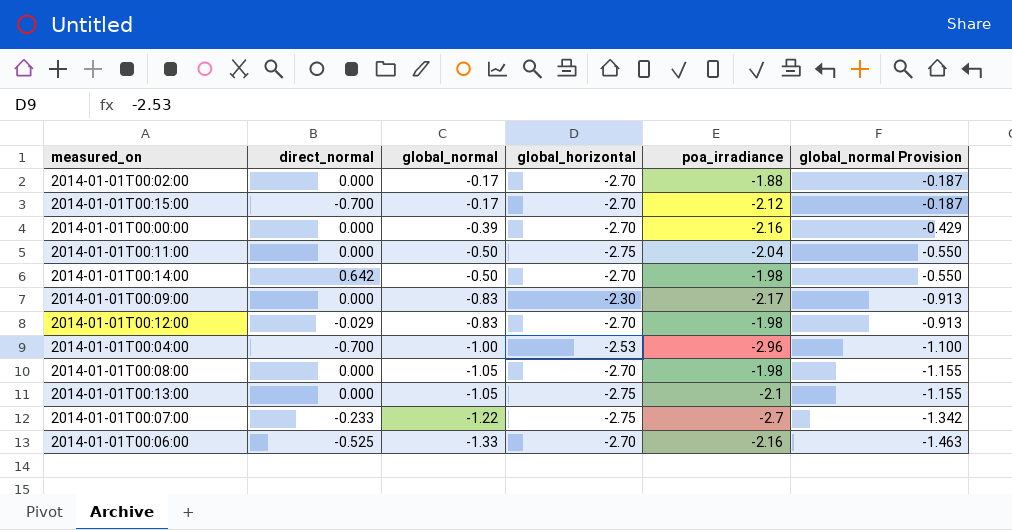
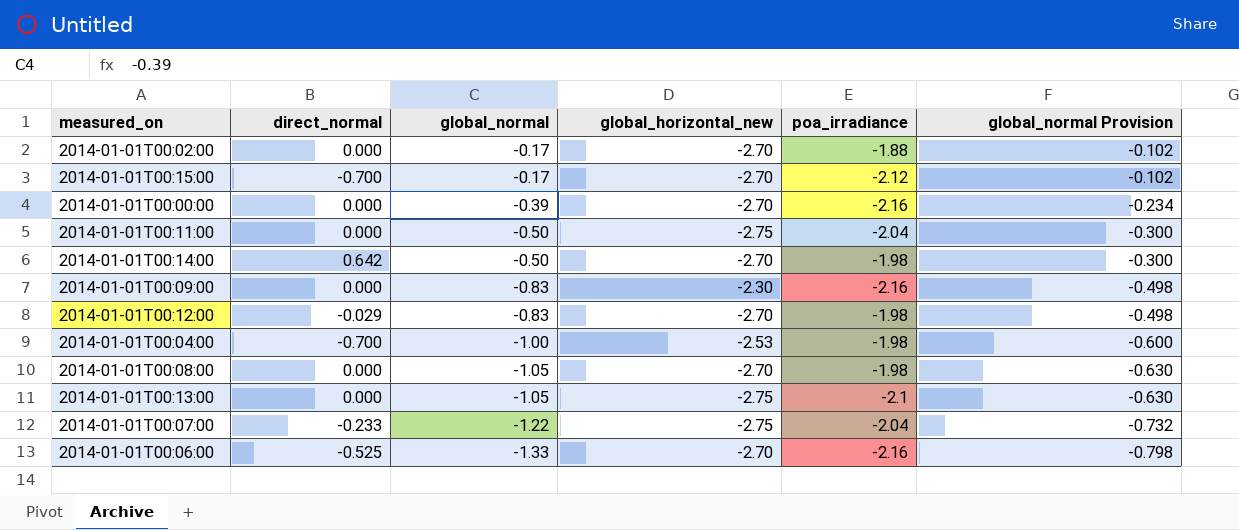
column name: global_horizontal -> global_horizontal_new
column global_normal Provision | formula: [global_normal] * 1.1 -> [global_normal] * 0.6
2014-01-01T00:09:00 | poa_irradiance: -2.17 -> -2.16
2014-01-01T00:04:00 | poa_irradiance: -2.96 -> -1.98
2014-01-01T00:07:00 | poa_irradiance: -2.7 -> -2.04

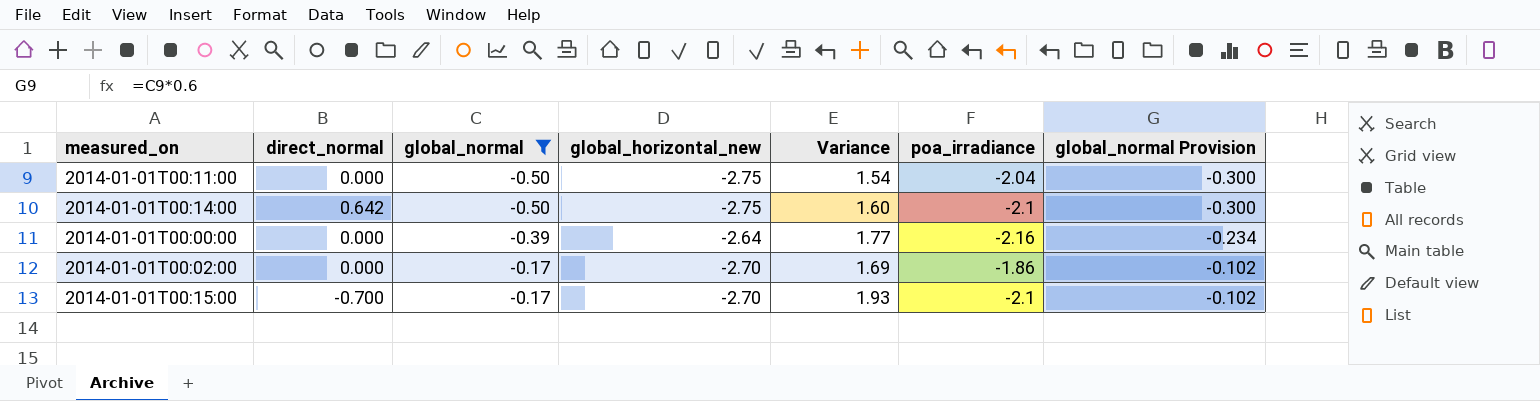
filter: none -> global_normal >= -0.50
row order: global_normal descending -> global_normal ascending
column Variance | formula: none -> [global_normal] - [poa_irradiance]
2014-01-01T00:14:00 | global_horizontal_new: -2.70 -> -2.75
2014-01-01T00:14:00 | poa_irradiance: -1.98 -> -2.1
2014-01-01T00:00:00 | global_horizontal_new: -2.70 -> -2.64
2014-01-01T00:02:00 | poa_irradiance: -1.88 -> -1.86
2014-01-01T00:15:00 | poa_irradiance: -2.12 -> -2.1

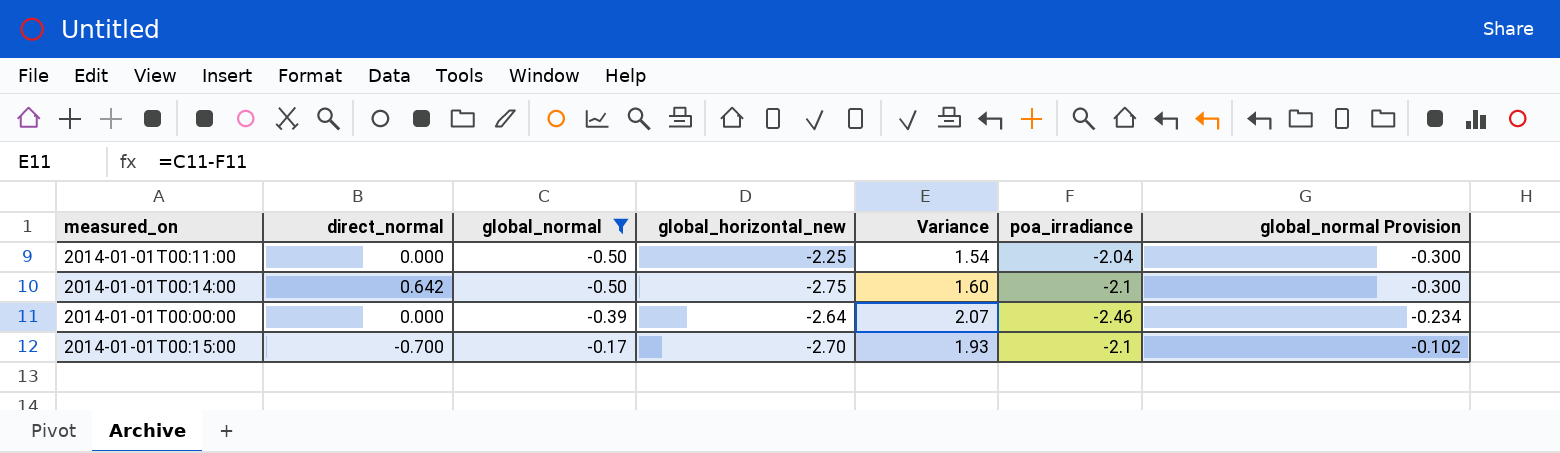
row 2014-01-01T00:02:00: 0.000 | -0.17 | -2.70 | 1.69 | -1.86 | -0.102 -> none
2014-01-01T00:11:00 | global_horizontal_new: -2.75 -> -2.25
2014-01-01T00:00:00 | Variance: 1.77 -> 2.07
2014-01-01T00:00:00 | poa_irradiance: -2.16 -> -2.46

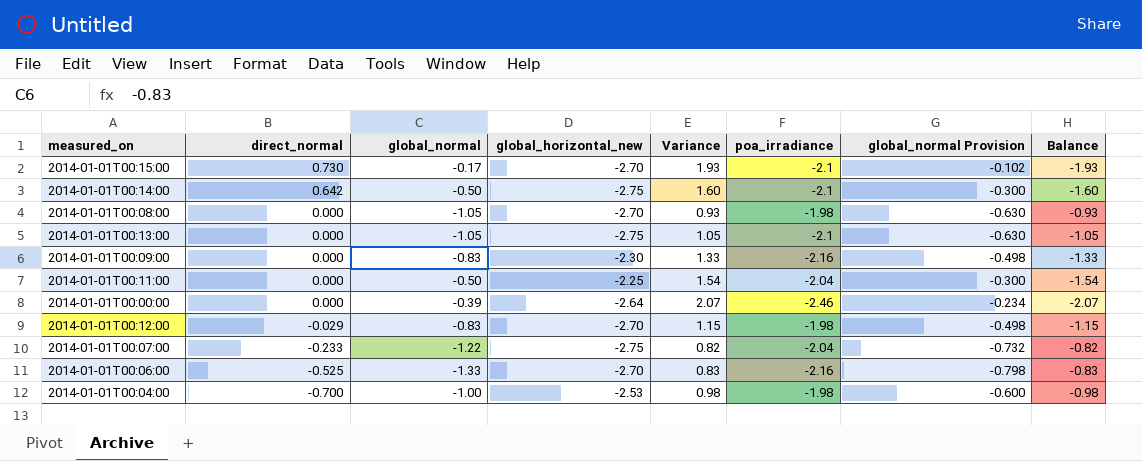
filter: global_normal >= -0.50 -> none
row order: global_normal ascending -> direct_normal descending
column Balance | formula: none -> [poa_irradiance] - [global_normal]
2014-01-01T00:15:00 | direct_normal: -0.700 -> 0.730

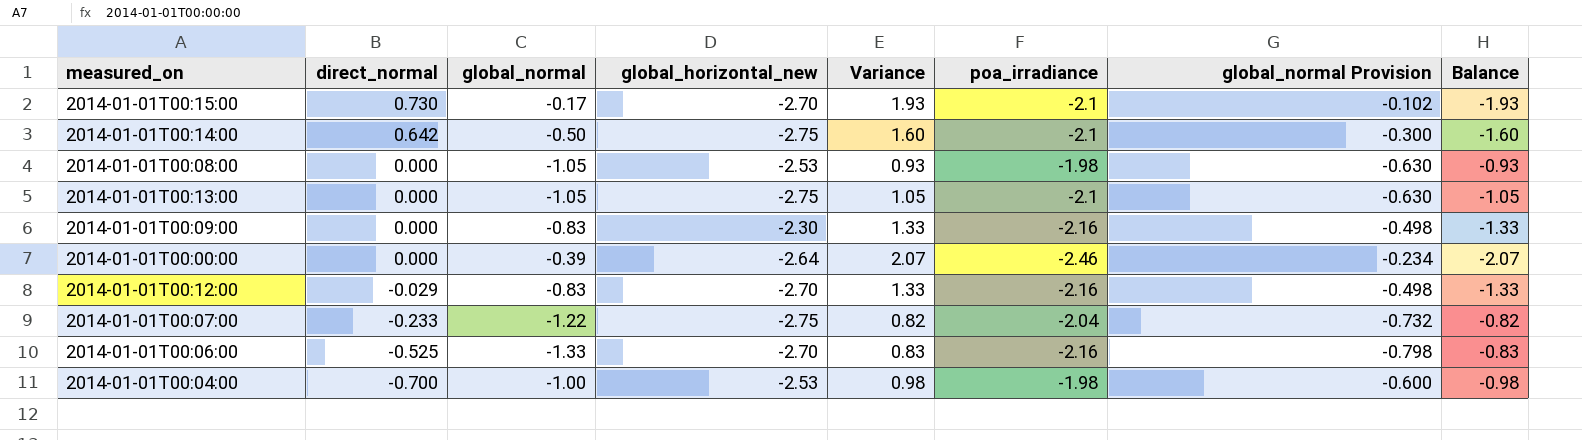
row 2014-01-01T00:11:00: 0.000 | -0.50 | -2.25 | 1.54 | -2.04 | -0.300 | -1.54 -> none
2014-01-01T00:08:00 | global_horizontal_new: -2.70 -> -2.53
2014-01-01T00:12:00 | Variance: 1.15 -> 1.33
2014-01-01T00:12:00 | poa_irradiance: -1.98 -> -2.16
2014-01-01T00:12:00 | Balance: -1.15 -> -1.33

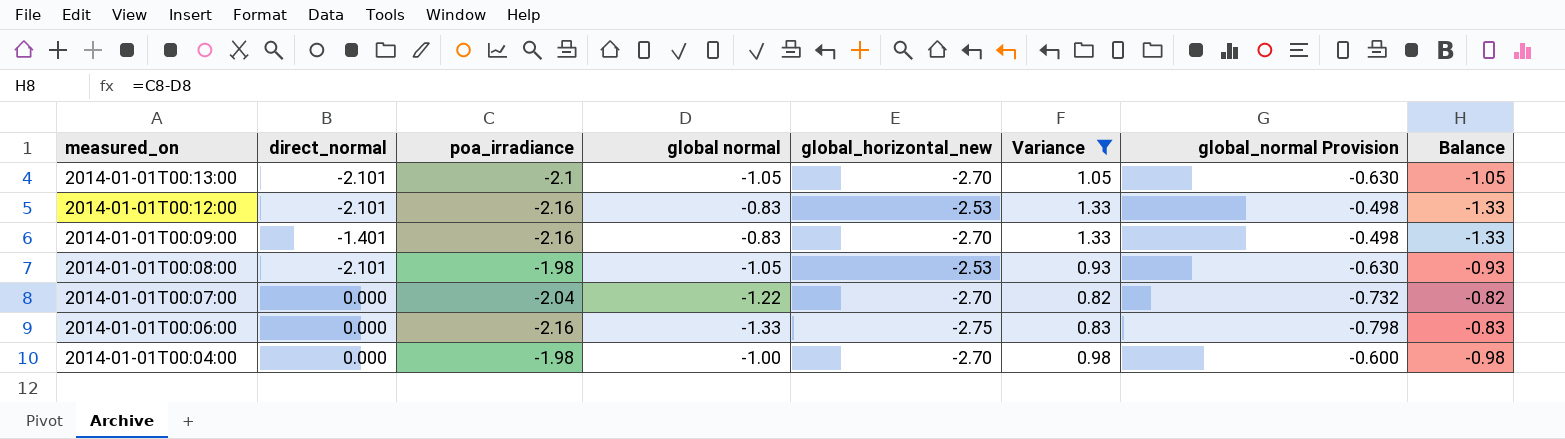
filter: none -> Variance <= 1.33
row order: direct_normal descending -> measured_on descending
column poa_irradiance | position: 6 -> 3
column name: global_normal -> global normal
2014-01-01T00:13:00 | direct_normal: 0.000 -> -2.101
2014-01-01T00:13:00 | global_horizontal_new: -2.75 -> -2.70
2014-01-01T00:12:00 | direct_normal: -0.029 -> -2.101
2014-01-01T00:12:00 | global_horizontal_new: -2.70 -> -2.53
2014-01-01T00:09:00 | direct_normal: 0.000 -> -1.401
2014-01-01T00:09:00 | global_horizontal_new: -2.30 -> -2.70
2014-01-01T00:08:00 | direct_normal: 0.000 -> -2.101
2014-01-01T00:07:00 | direct_normal: -0.233 -> 0.000
2014-01-01T00:07:00 | global_horizontal_new: -2.75 -> -2.70
2014-01-01T00:06:00 | direct_normal: -0.525 -> 0.000
2014-01-01T00:06:00 | global_horizontal_new: -2.70 -> -2.75
2014-01-01T00:04:00 | direct_normal: -0.700 -> 0.000
2014-01-01T00:04:00 | global_horizontal_new: -2.53 -> -2.70

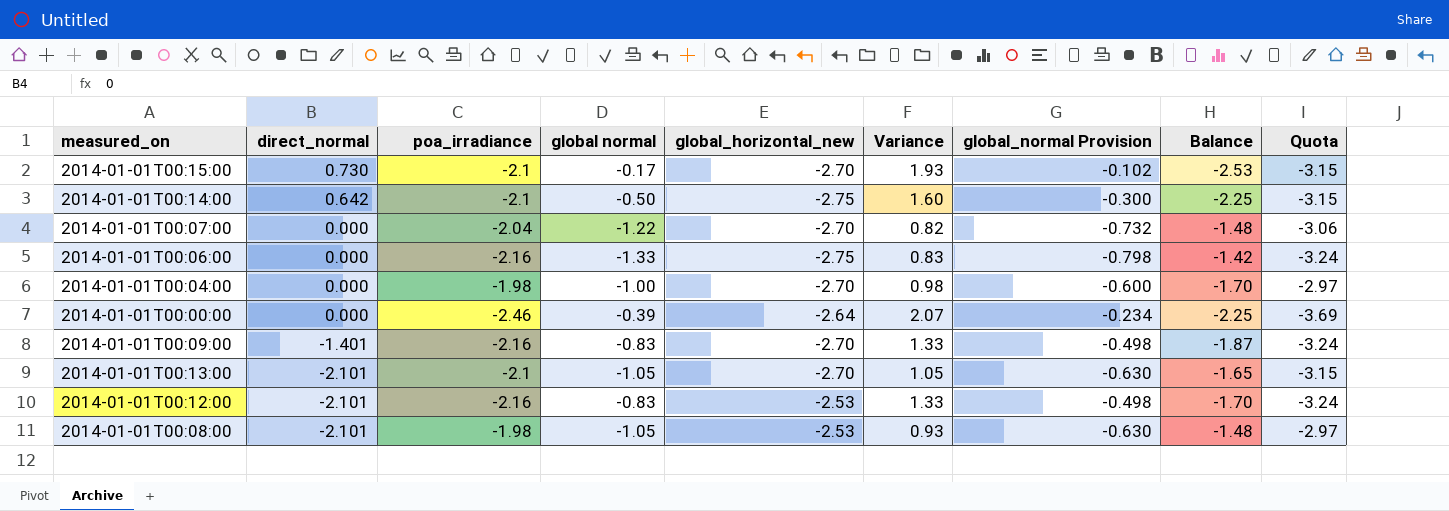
filter: Variance <= 1.33 -> none
row order: measured_on descending -> direct_normal descending
column Balance | formula: [poa_irradiance] - [global normal] -> [global_horizontal_new] - [global normal]
column Quota | formula: none -> [poa_irradiance] * 1.5

